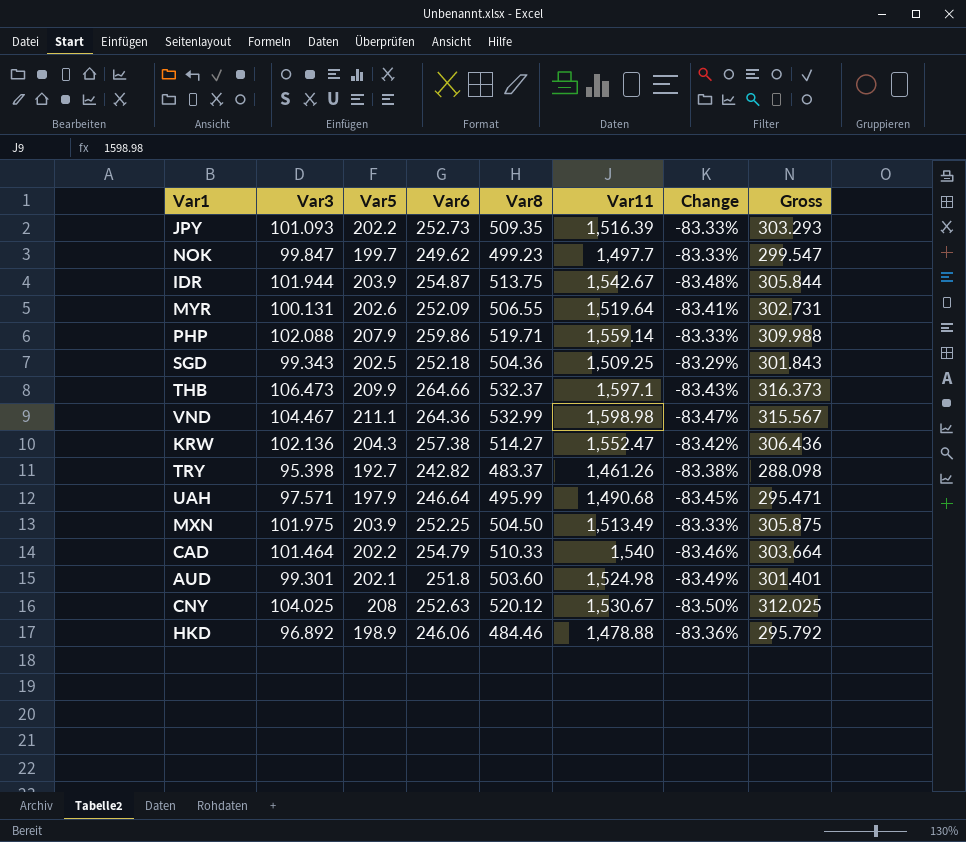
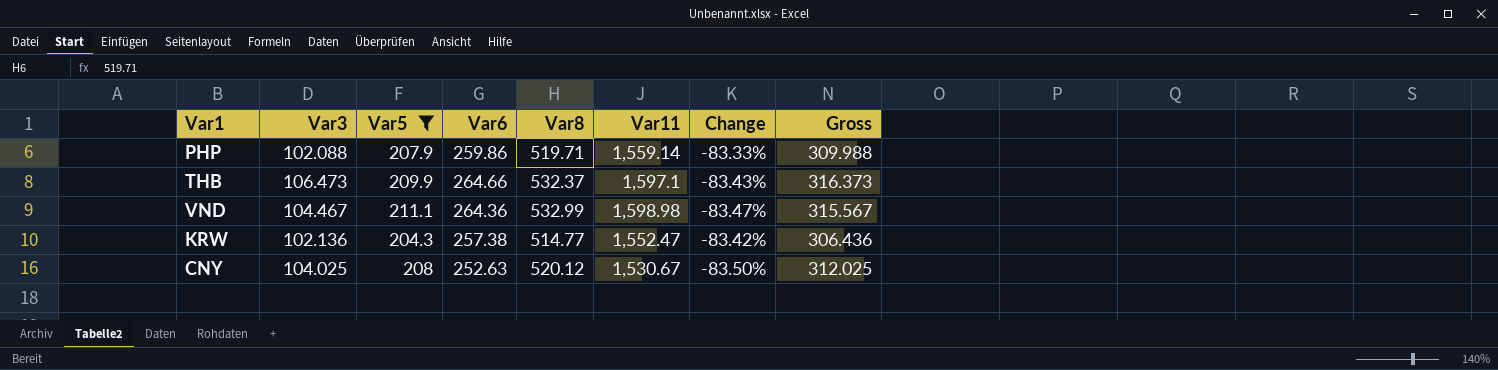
filter: none -> Var5 >= 204.3
KRW | Var8: 514.27 -> 514.77

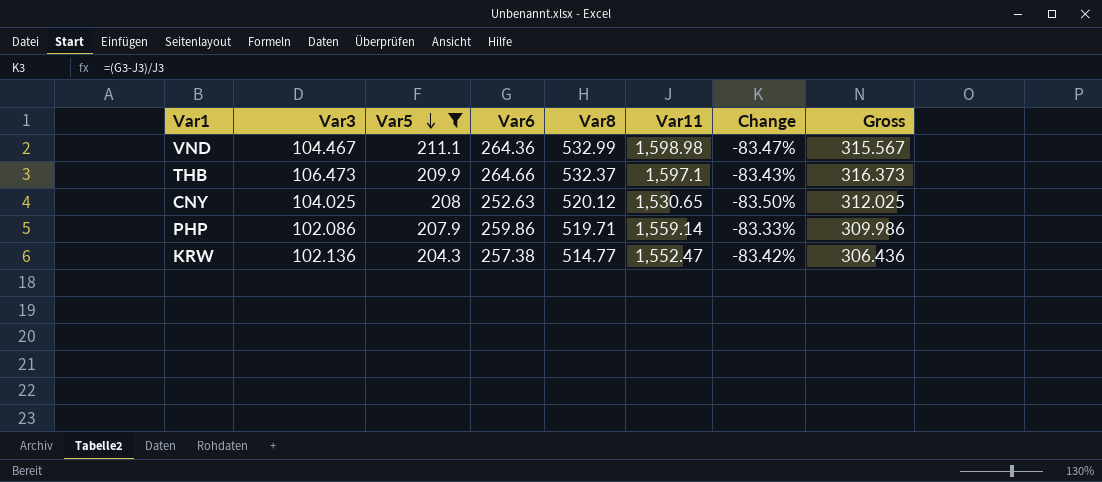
row order: none -> Var5 descending
CNY | Var11: 1,530.67 -> 1,530.65
PHP | Var3: 102.088 -> 102.086
PHP | Gross: 309.988 -> 309.986

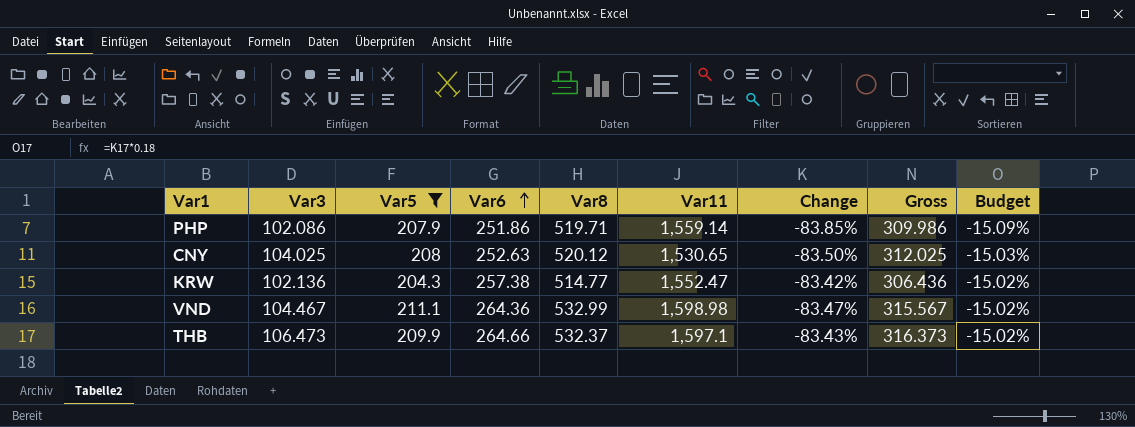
row order: Var5 descending -> Var6 ascending
column Budget | formula: none -> [Change] * 0.18
PHP | Var6: 259.86 -> 251.86
PHP | Change: -83.33% -> -83.85%

